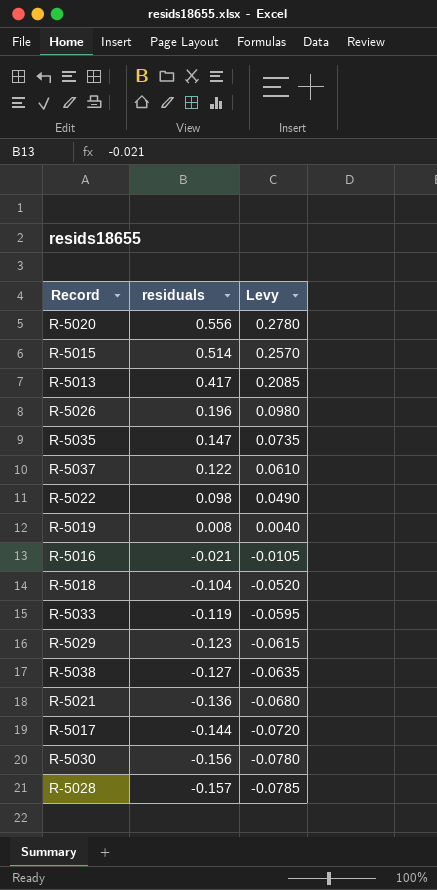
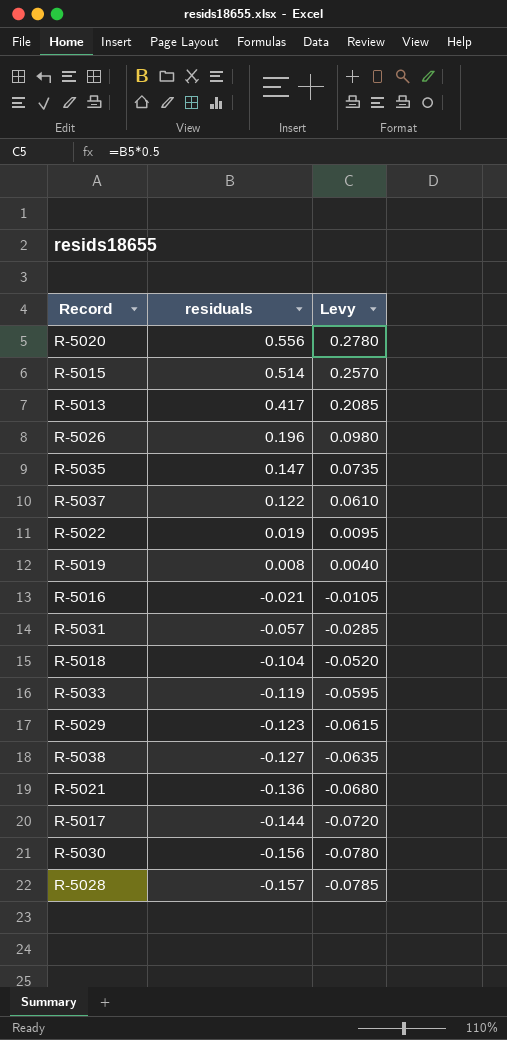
R-5022 | residuals: 0.098 -> 0.019
R-5022 | Levy: 0.0490 -> 0.0095
row R-5031: none -> -0.057 | -0.0285

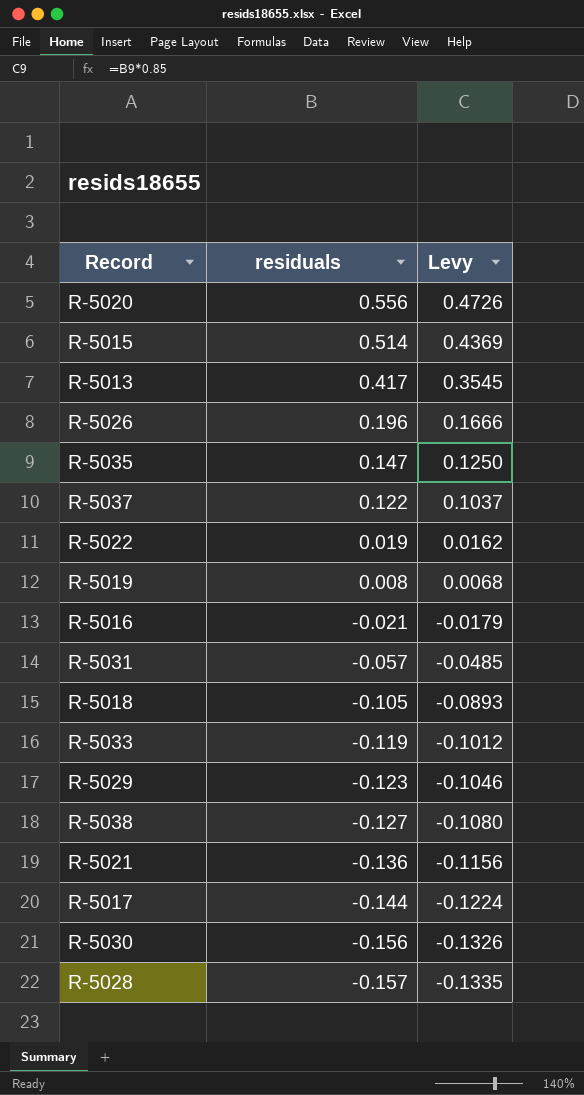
column Levy | formula: [residuals] * 0.5 -> [residuals] * 0.85
R-5018 | residuals: -0.104 -> -0.105

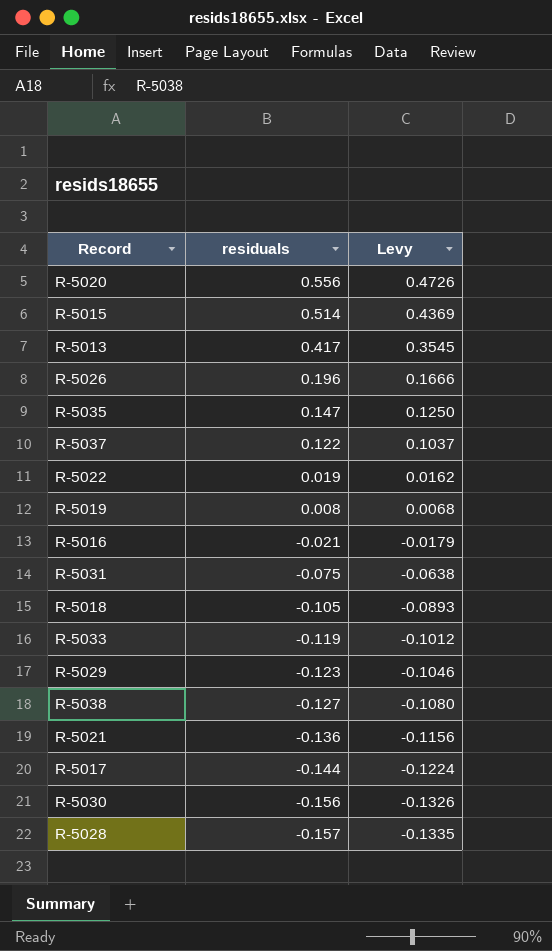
R-5031 | residuals: -0.057 -> -0.075
R-5031 | Levy: -0.0485 -> -0.0638

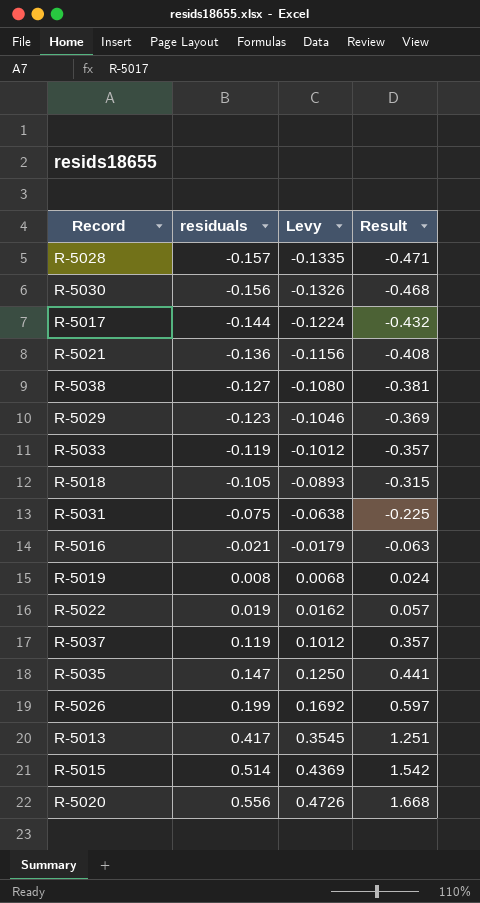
row order: residuals descending -> residuals ascending
column Result | formula: none -> [residuals] * 3
R-5037 | residuals: 0.122 -> 0.119
R-5037 | Levy: 0.1037 -> 0.1012
R-5026 | residuals: 0.196 -> 0.199
R-5026 | Levy: 0.1666 -> 0.1692

